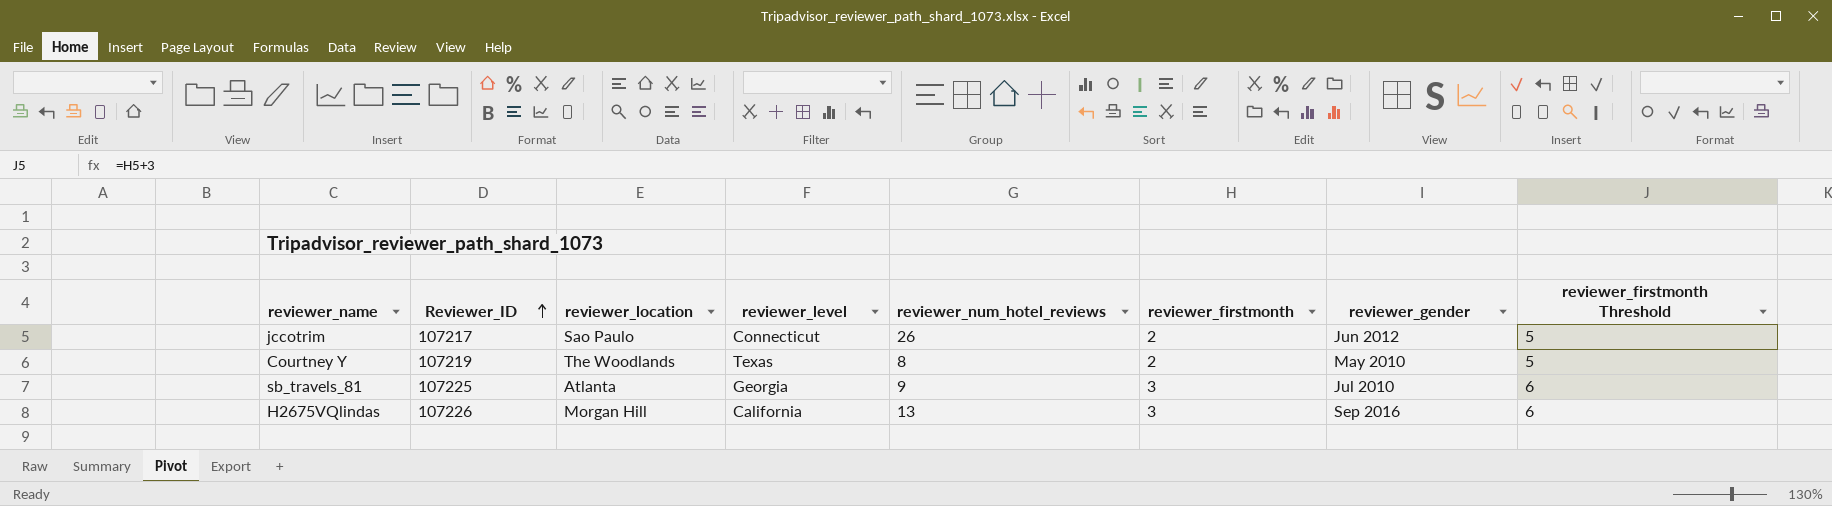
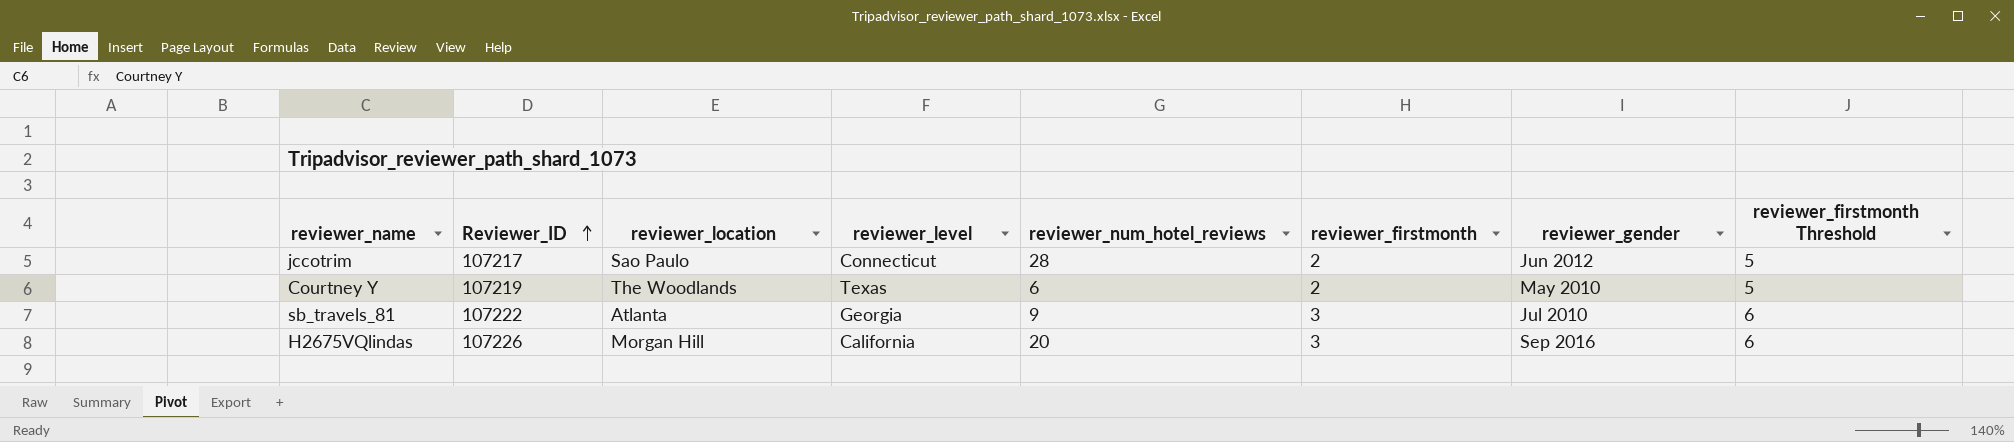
jccotrim | reviewer_num_hotel_reviews: 26 -> 28
Courtney Y | reviewer_num_hotel_reviews: 8 -> 6
sb_travels_81 | Reviewer_ID: 107225 -> 107222
H2675VQlindas | reviewer_num_hotel_reviews: 13 -> 20

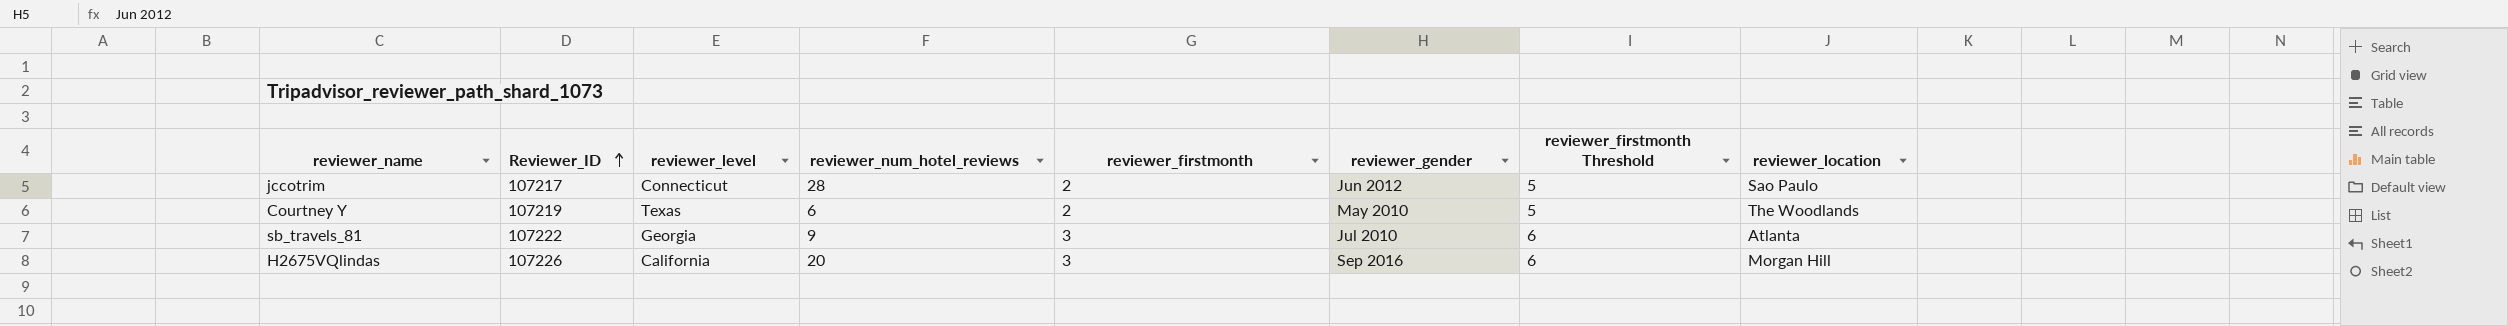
column reviewer_location | position: 3 -> 8

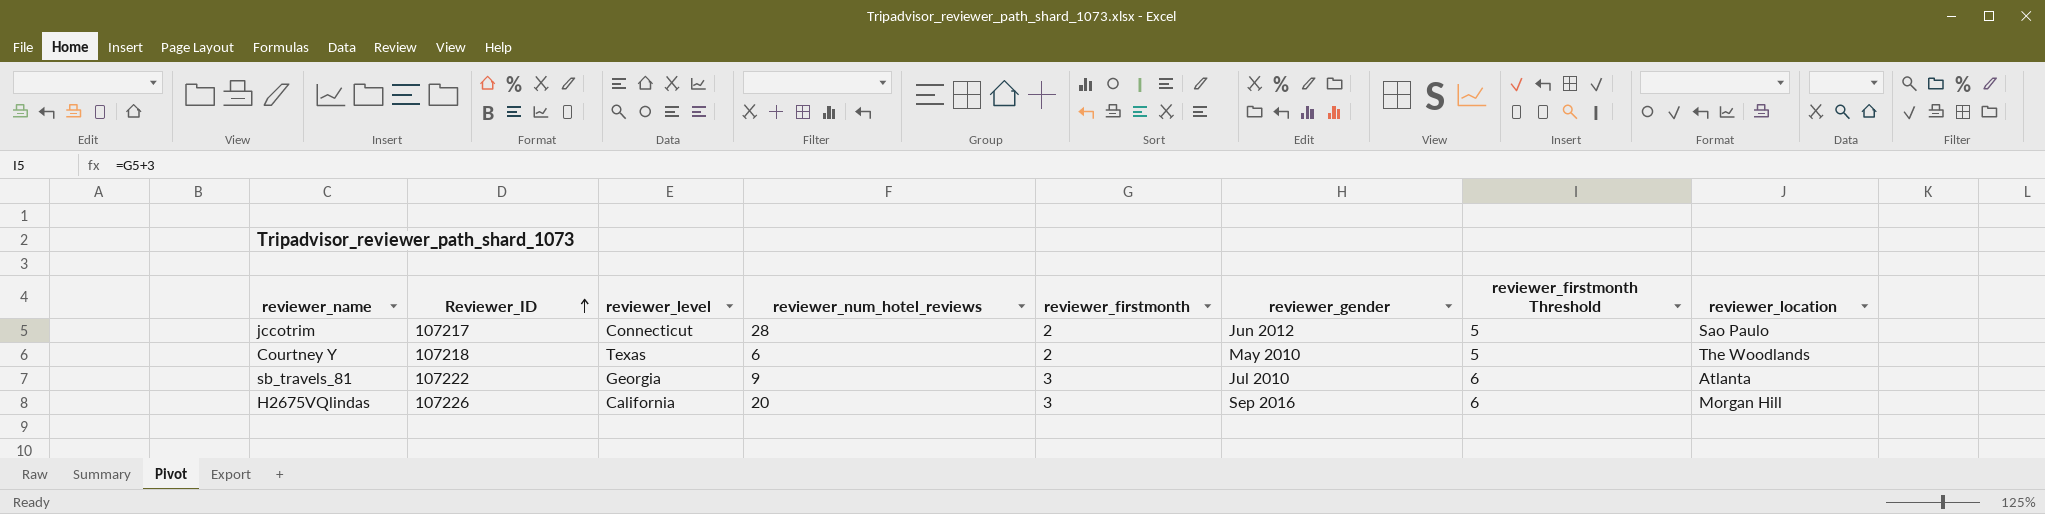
Courtney Y | Reviewer_ID: 107219 -> 107218

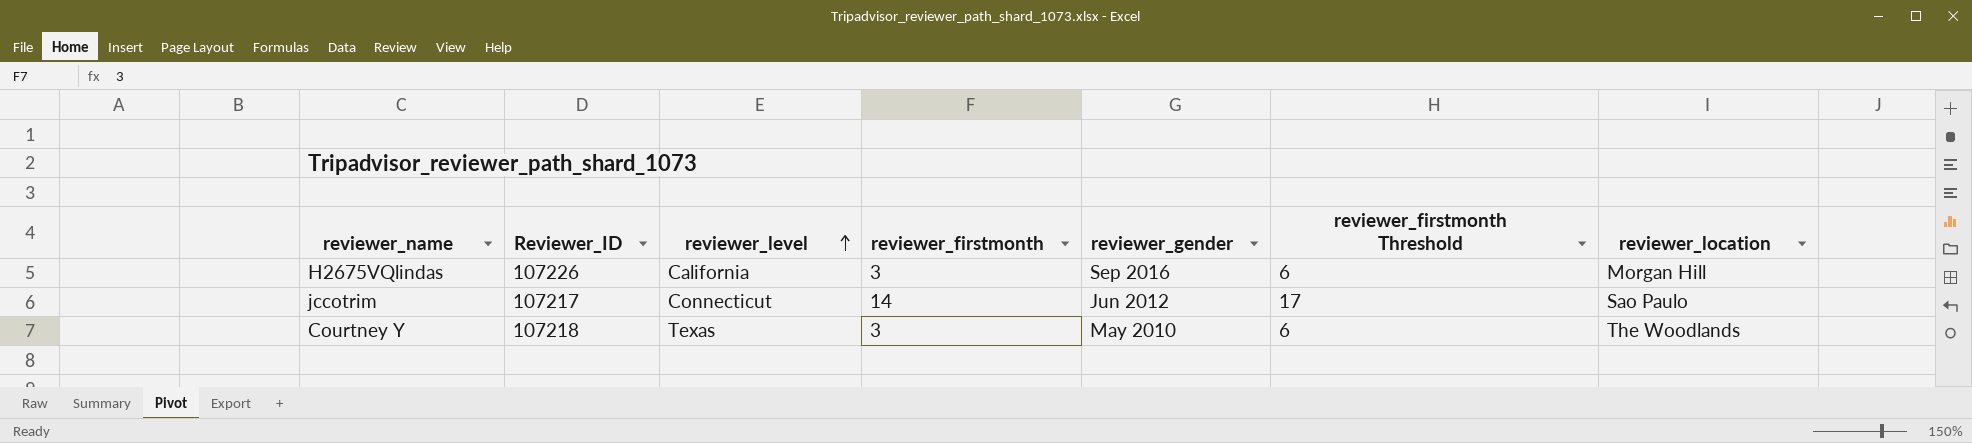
row order: Reviewer_ID ascending -> reviewer_level ascending
column reviewer_num_hotel_reviews | position: 4 -> none
row sb_travels_81: 107222 | Georgia | 9 | 3 | Jul 2010 | 6 | Atlanta -> none
jccotrim | reviewer_firstmonth: 2 -> 14
jccotrim | reviewer_firstmonth Threshold: 5 -> 17
Courtney Y | reviewer_firstmonth: 2 -> 3
Courtney Y | reviewer_firstmonth Threshold: 5 -> 6

